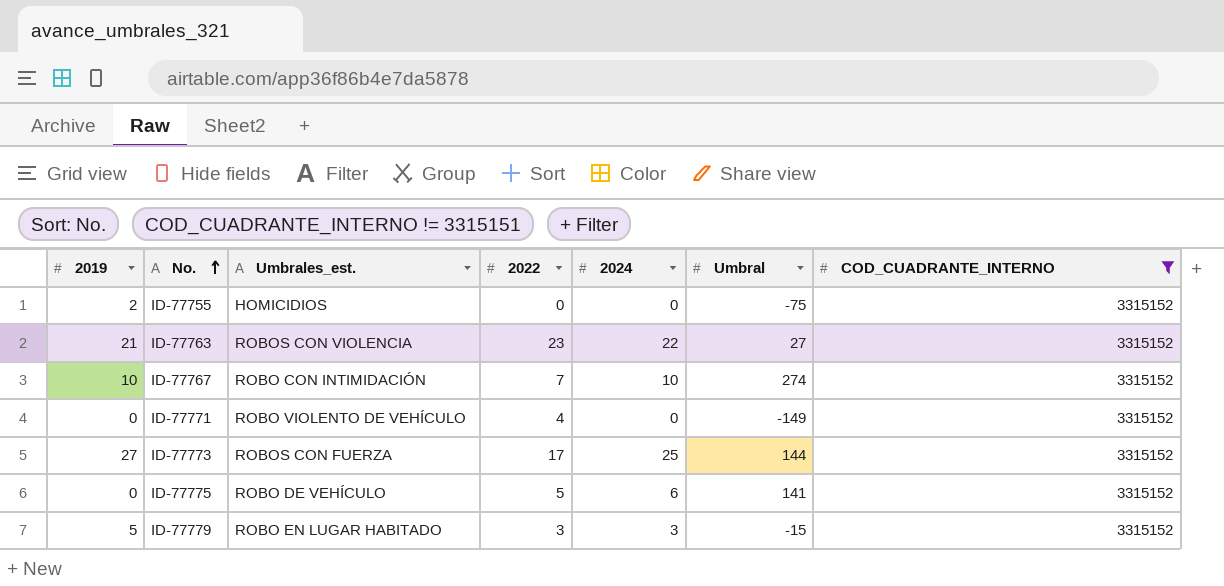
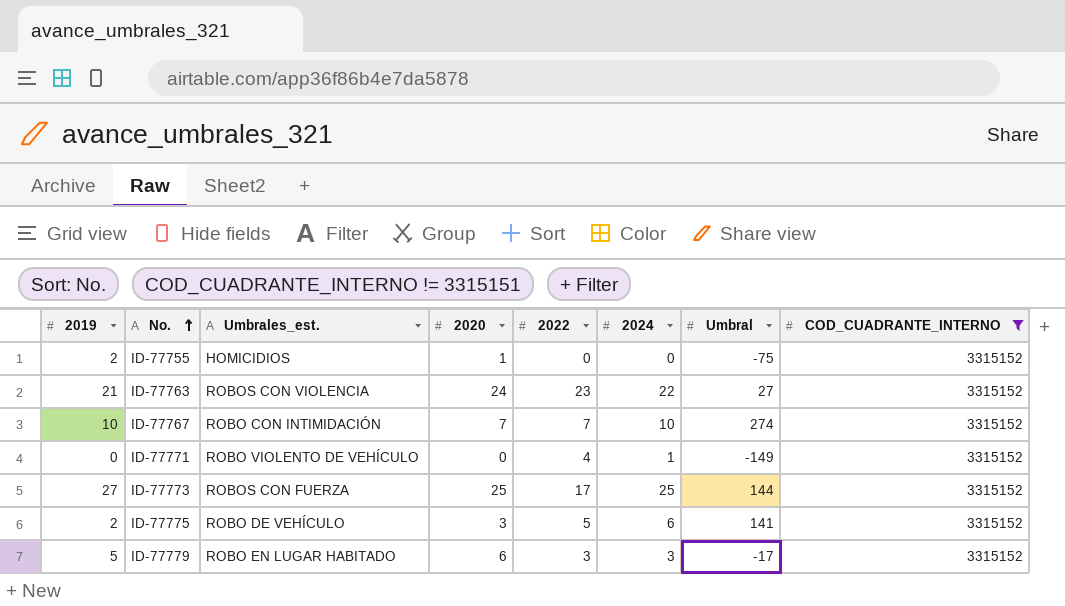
column 2020 | position: none -> 4
ID-77771 | 2024: 0 -> 1
ID-77775 | 2019: 0 -> 2
ID-77779 | Umbral: -15 -> -17

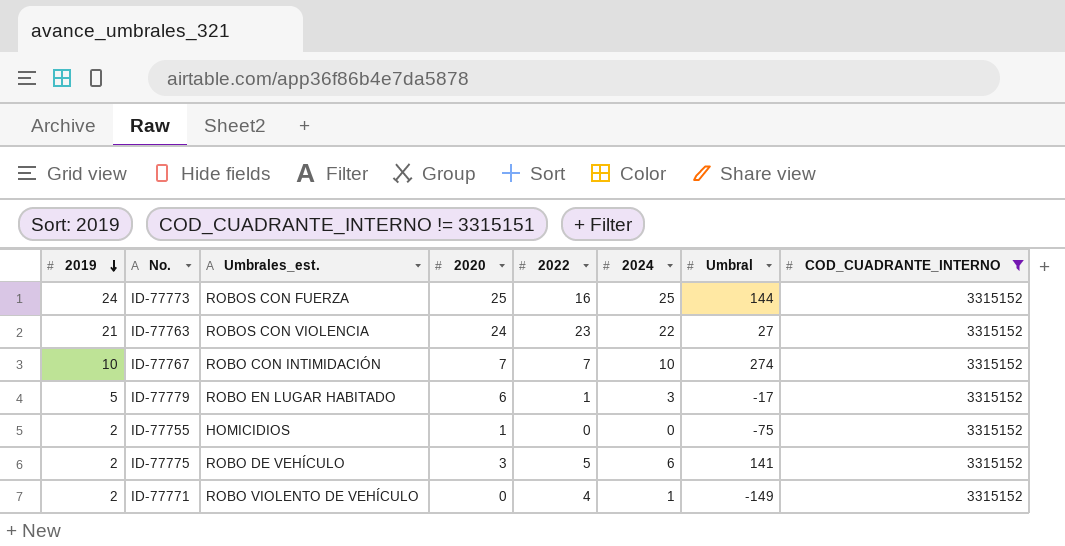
row order: No. ascending -> 2019 descending
ID-77773 | 2019: 27 -> 24
ID-77773 | 2022: 17 -> 16
ID-77779 | 2022: 3 -> 1
ID-77771 | 2019: 0 -> 2

